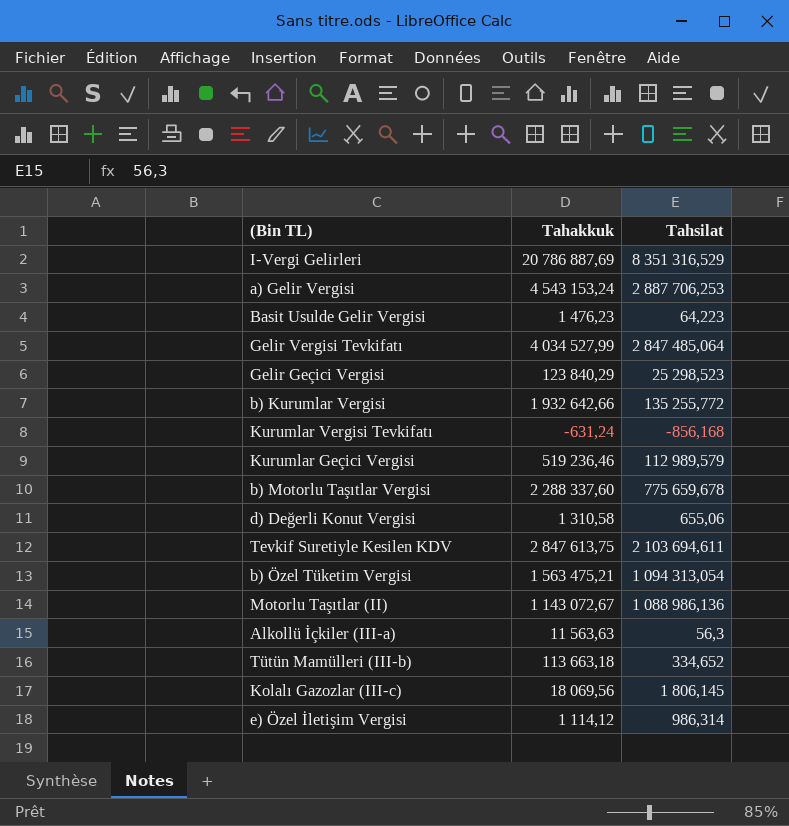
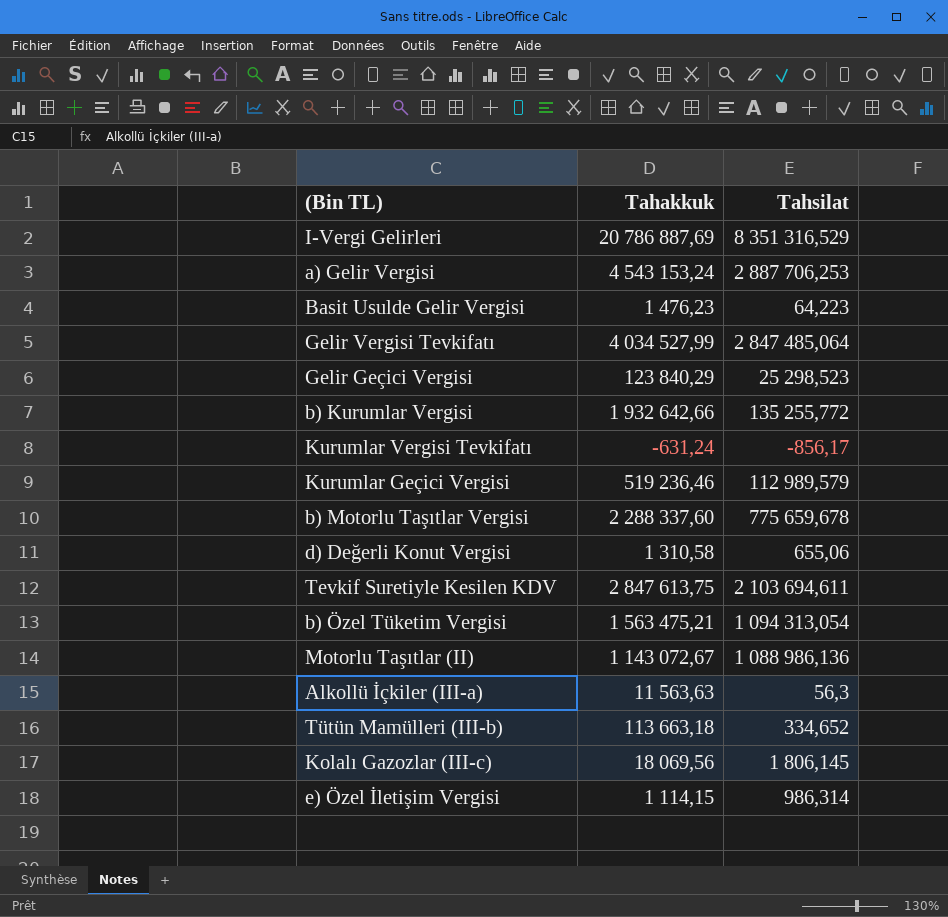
Kurumlar Vergisi Tevkifatı | Tahsilat: -856,168 -> -856,17
e) Özel İletişim Vergisi | Tahakkuk: 1 114,12 -> 1 114,15

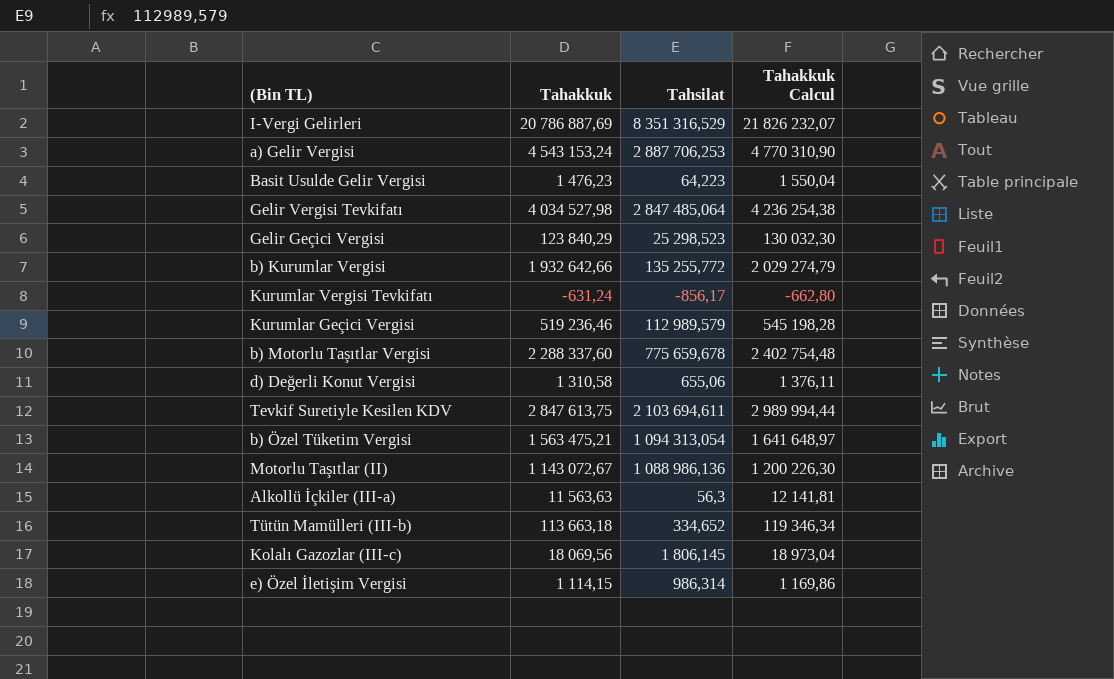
column Tahakkuk Calcul | formula: none -> [Tahakkuk] * 1,05
Gelir Vergisi Tevkifatı | Tahakkuk: 4 034 527,99 -> 4 034 527,98

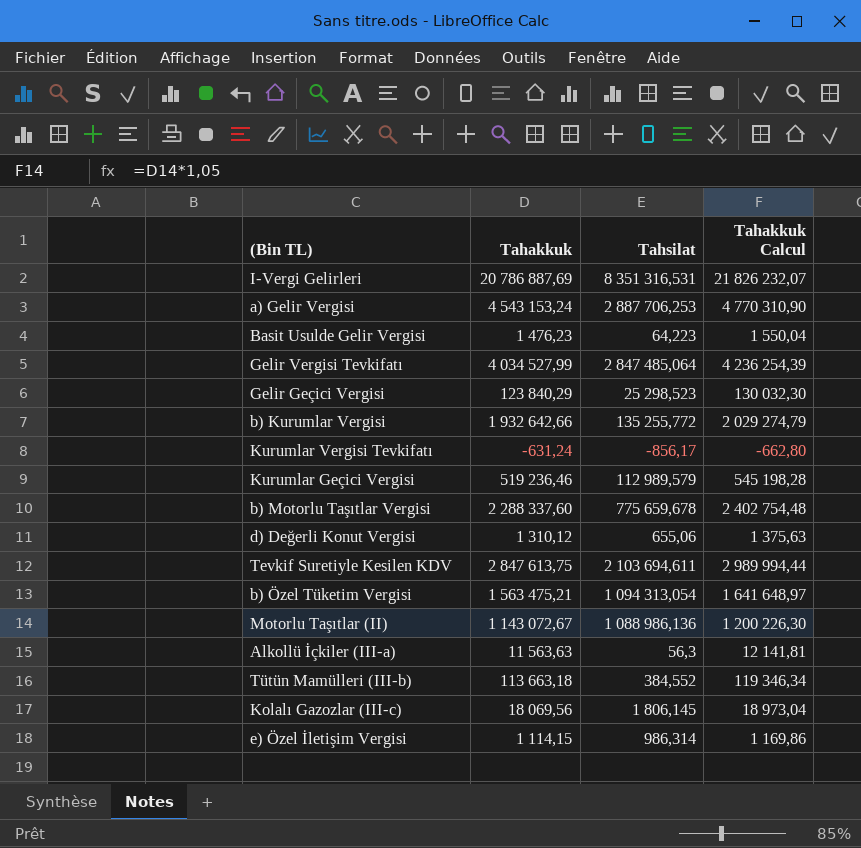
I-Vergi Gelirleri | Tahsilat: 8 351 316,529 -> 8 351 316,531
Gelir Vergisi Tevkifatı | Tahakkuk: 4 034 527,98 -> 4 034 527,99
Gelir Vergisi Tevkifatı | Tahakkuk Calcul: 4 236 254,38 -> 4 236 254,39
d) Değerli Konut Vergisi | Tahakkuk: 1 310,58 -> 1 310,12
d) Değerli Konut Vergisi | Tahakkuk Calcul: 1 376,11 -> 1 375,63
Tütün Mamülleri (III-b) | Tahsilat: 334,652 -> 384,552

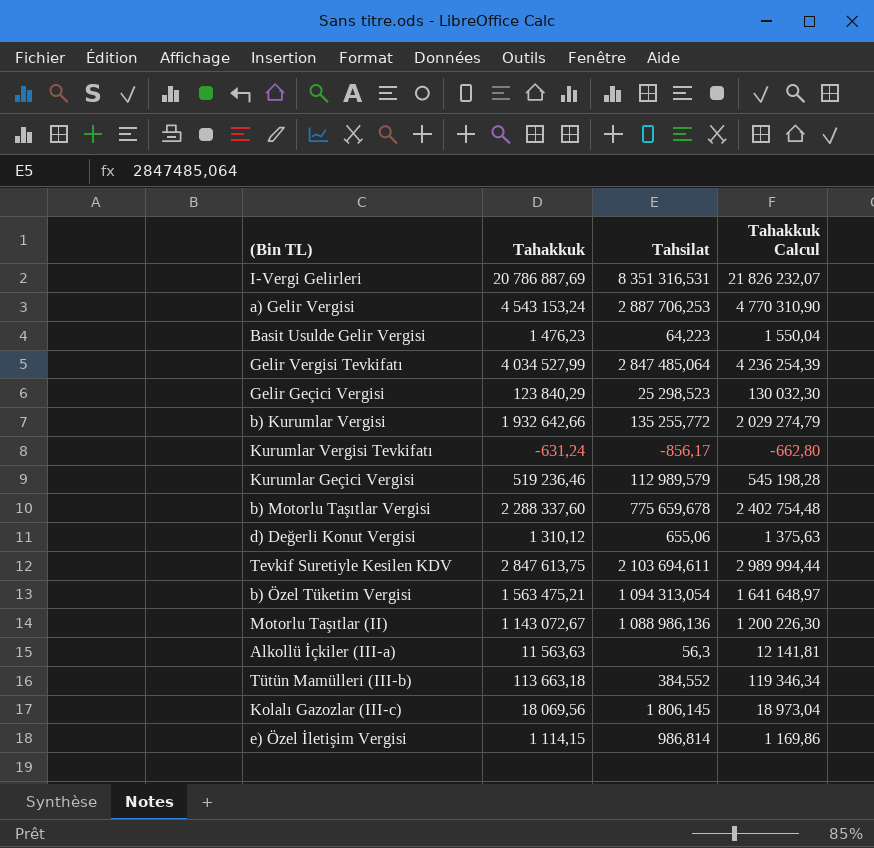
e) Özel İletişim Vergisi | Tahsilat: 986,314 -> 986,814

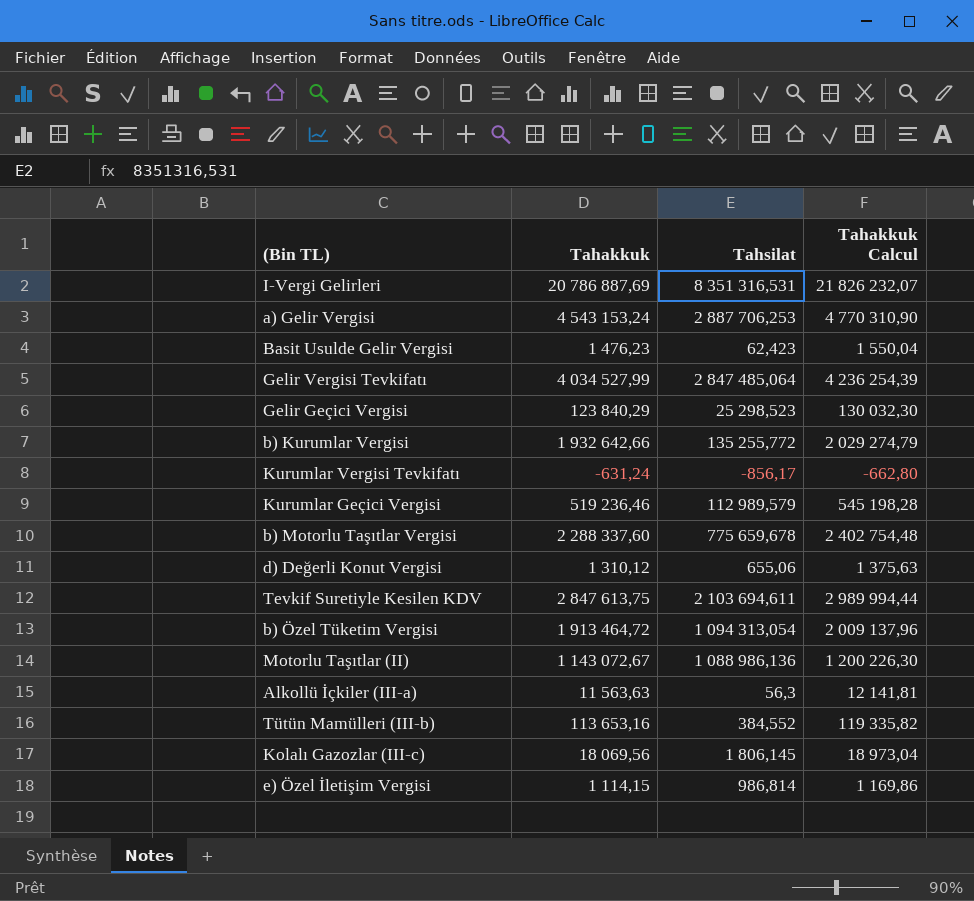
Basit Usulde Gelir Vergisi | Tahsilat: 64,223 -> 62,423
b) Özel Tüketim Vergisi | Tahakkuk: 1 563 475,21 -> 1 913 464,72
b) Özel Tüketim Vergisi | Tahakkuk Calcul: 1 641 648,97 -> 2 009 137,96
Tütün Mamülleri (III-b) | Tahakkuk: 113 663,18 -> 113 653,16
Tütün Mamülleri (III-b) | Tahakkuk Calcul: 119 346,34 -> 119 335,82

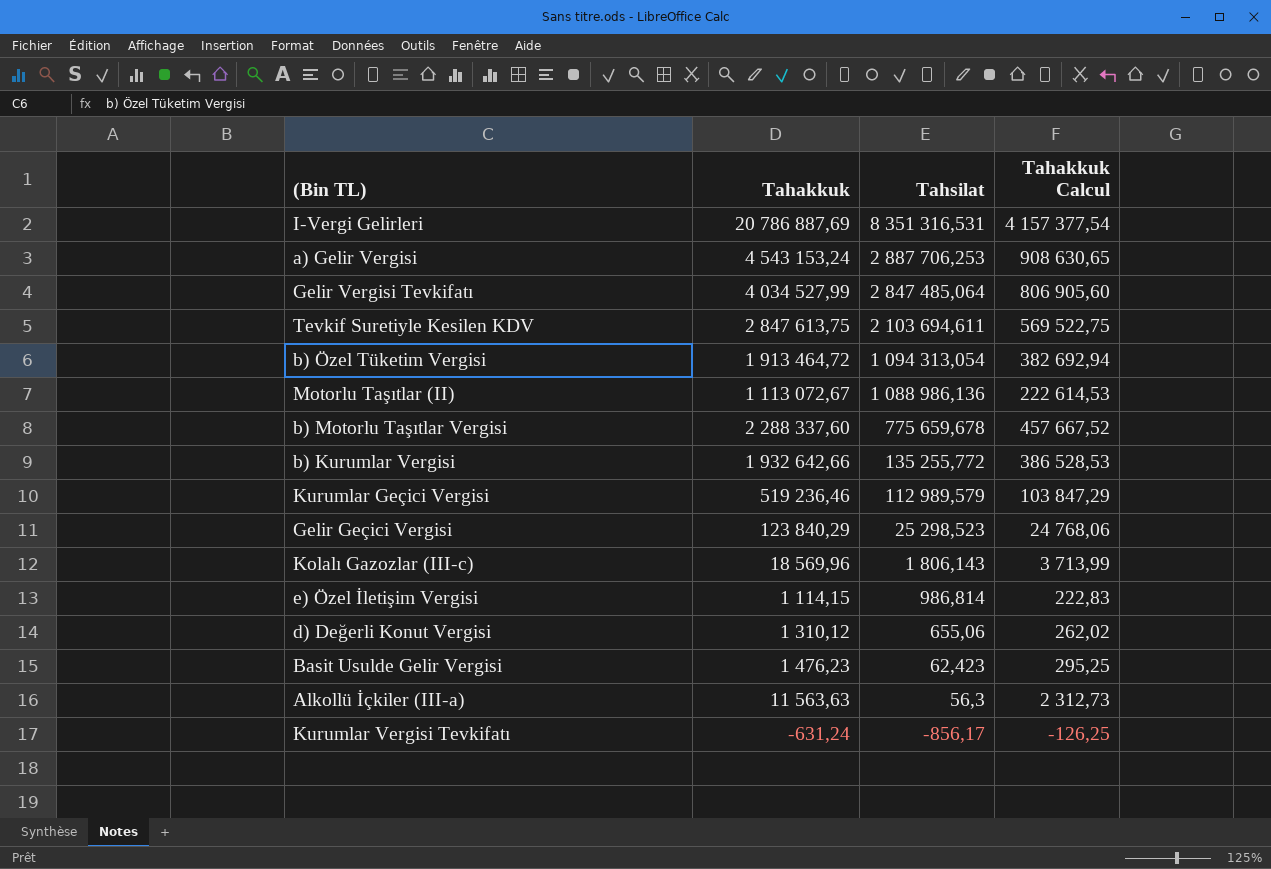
row order: none -> Tahsilat descending
column Tahakkuk Calcul | formula: [Tahakkuk] * 1,05 -> [Tahakkuk] * 0,2
row Tütün Mamülleri (III-b): 113 653,16 | 384,552 | 119 335,82 -> none
Motorlu Taşıtlar (II) | Tahakkuk: 1 143 072,67 -> 1 113 072,67
Kolalı Gazozlar (III-c) | Tahakkuk: 18 069,56 -> 18 569,96
Kolalı Gazozlar (III-c) | Tahsilat: 1 806,145 -> 1 806,143

